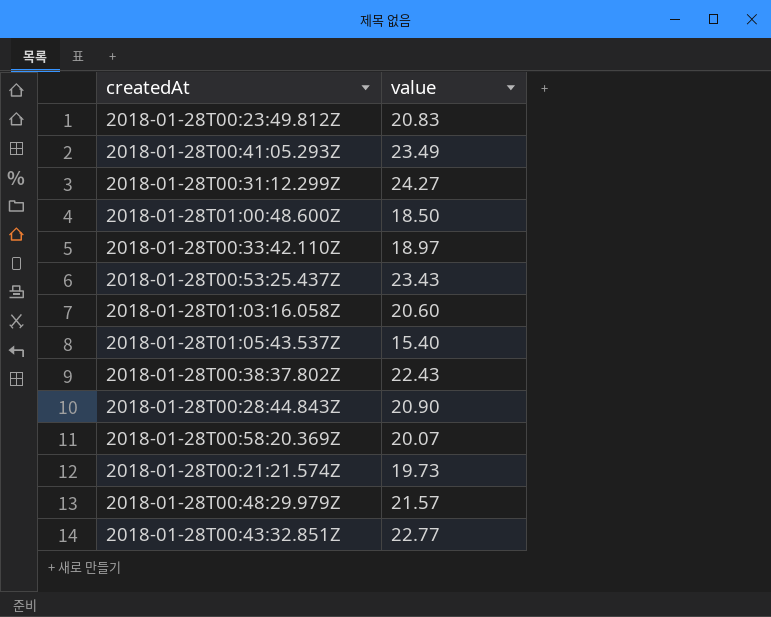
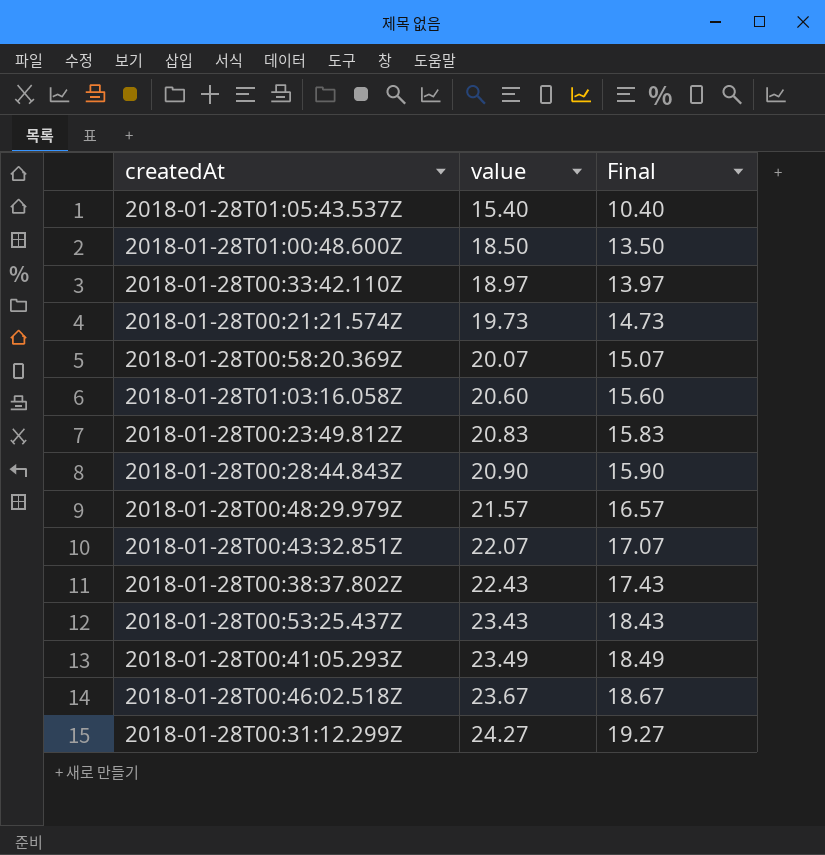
row order: none -> value ascending
column Final | formula: none -> [value] - 5
2018-01-28T00:43:32.851Z | value: 22.77 -> 22.07
row 2018-01-28T00:46:02.518Z: none -> 23.67 | 18.67

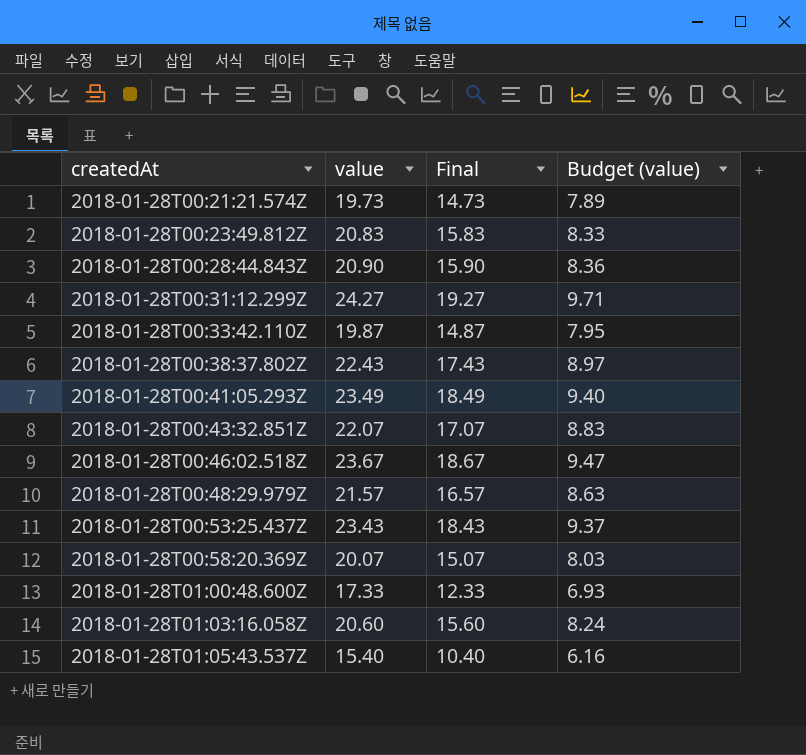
row order: value ascending -> createdAt ascending
column Budget (value) | formula: none -> [value] * 0.4
2018-01-28T00:33:42.110Z | value: 18.97 -> 19.87
2018-01-28T00:33:42.110Z | Final: 13.97 -> 14.87
2018-01-28T01:00:48.600Z | value: 18.50 -> 17.33
2018-01-28T01:00:48.600Z | Final: 13.50 -> 12.33

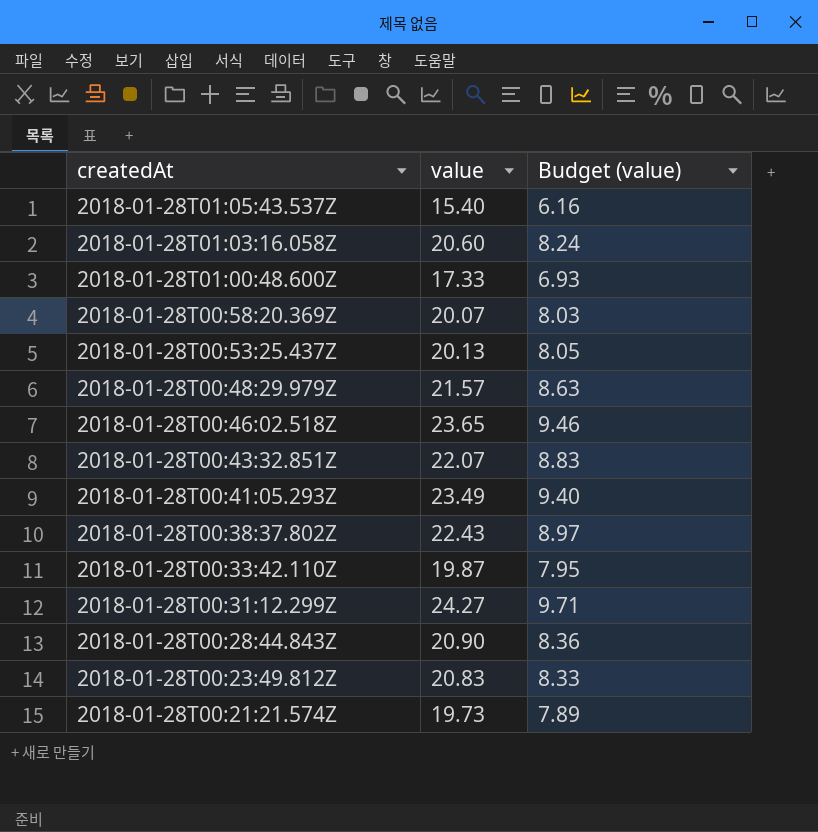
row order: createdAt ascending -> createdAt descending
column Final | formula: [value] - 5 -> none
2018-01-28T00:53:25.437Z | value: 23.43 -> 20.13
2018-01-28T00:53:25.437Z | Budget (value): 9.37 -> 8.05
2018-01-28T00:46:02.518Z | value: 23.67 -> 23.65
2018-01-28T00:46:02.518Z | Budget (value): 9.47 -> 9.46

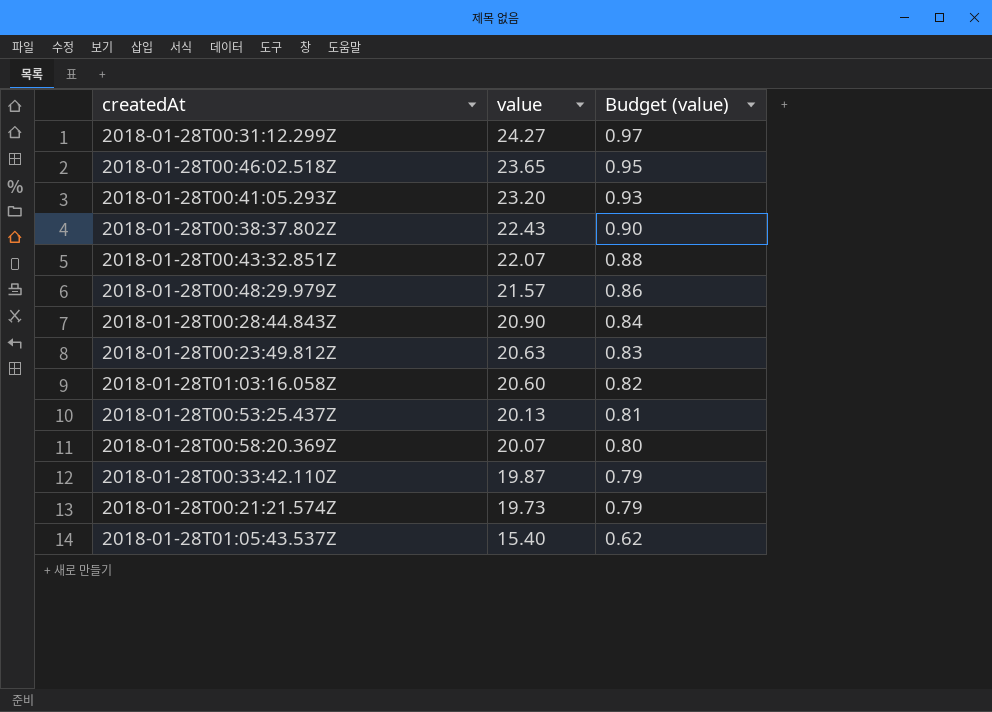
row order: createdAt descending -> value descending
column Budget (value) | formula: [value] * 0.4 -> [value] * 0.04
row 2018-01-28T01:00:48.600Z: 17.33 | 6.93 -> none
2018-01-28T00:41:05.293Z | value: 23.49 -> 23.20
2018-01-28T00:23:49.812Z | value: 20.83 -> 20.63

